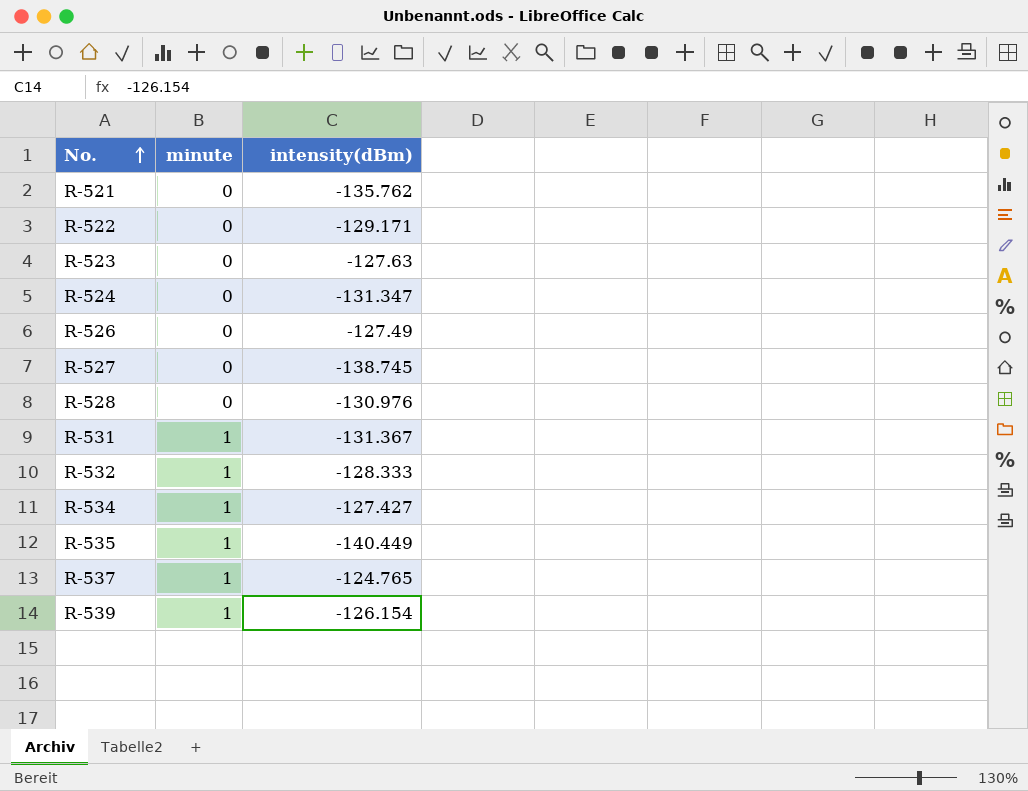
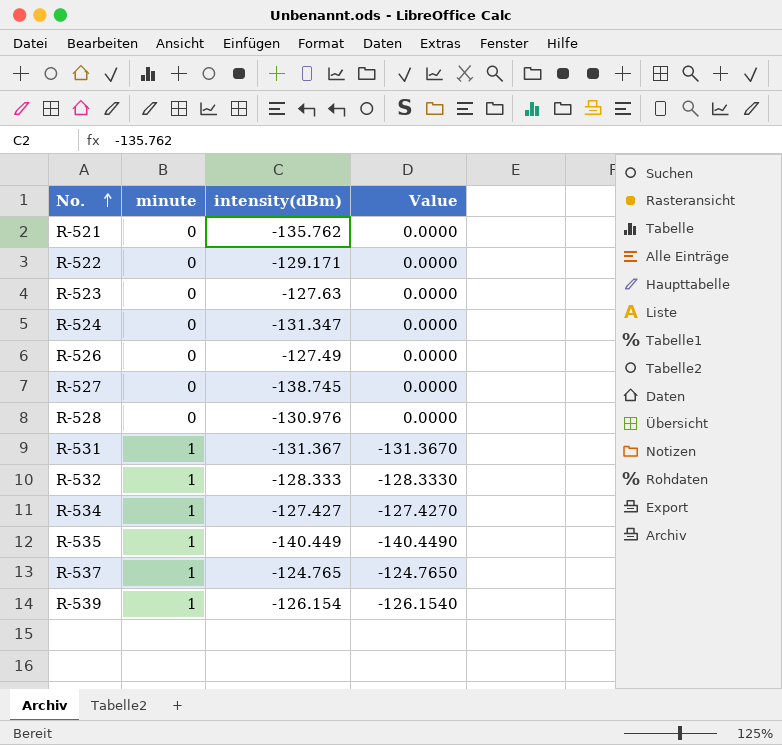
column Value | formula: none -> [minute] * [intensity(dBm)]

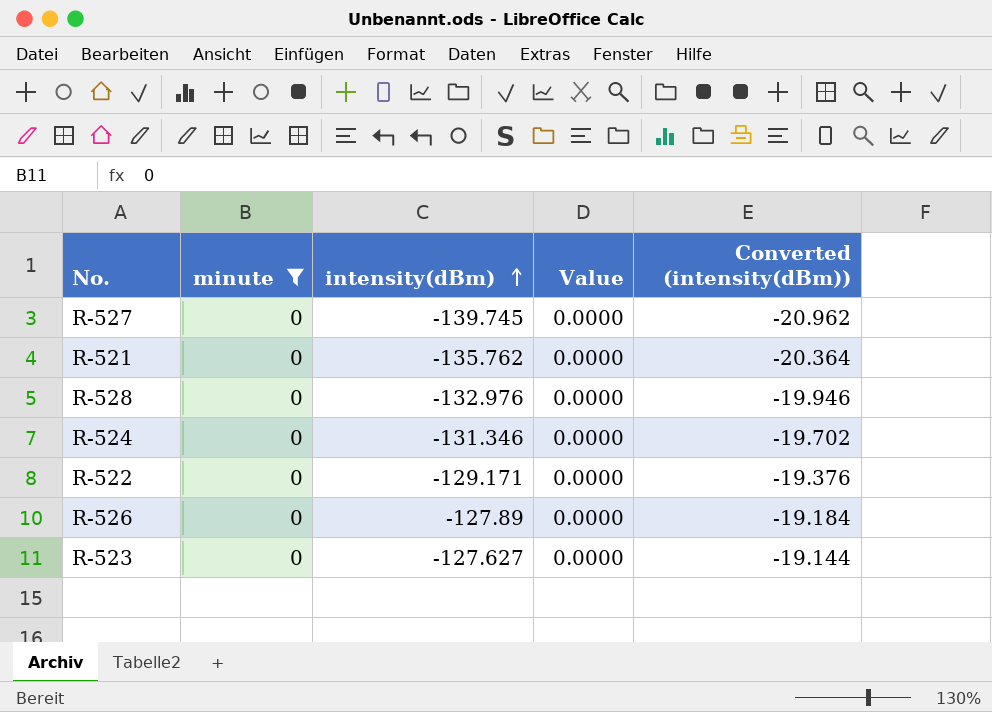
filter: none -> minute = 0
row order: No. ascending -> intensity(dBm) ascending
column Converted (intensity(dBm)) | formula: none -> [intensity(dBm)] * 0.15
R-527 | intensity(dBm): -138.745 -> -139.745
R-528 | intensity(dBm): -130.976 -> -132.976
R-524 | intensity(dBm): -131.347 -> -131.346
R-526 | intensity(dBm): -127.49 -> -127.89
R-523 | intensity(dBm): -127.63 -> -127.627

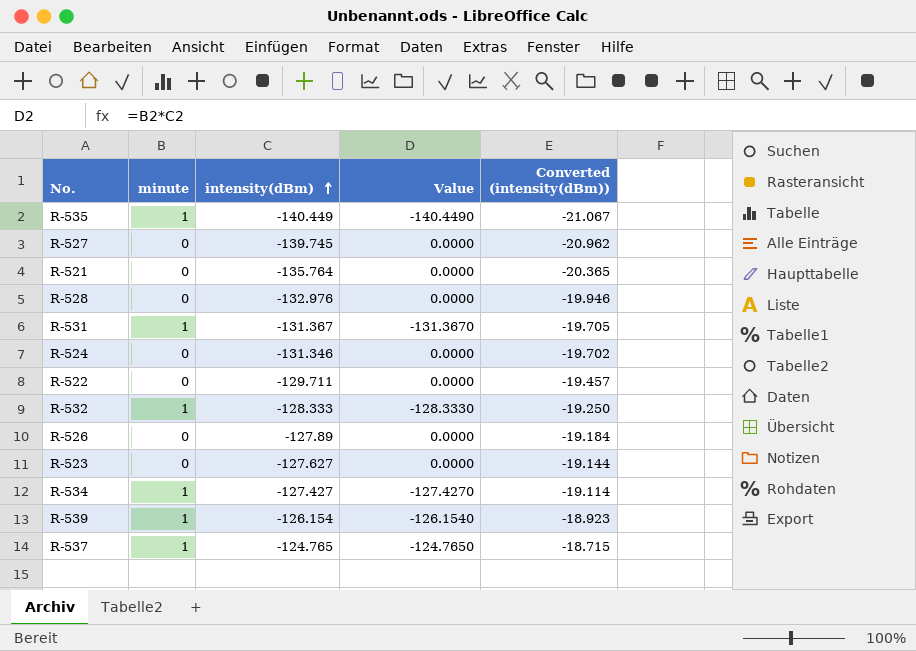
filter: minute = 0 -> none
R-521 | intensity(dBm): -135.762 -> -135.764
R-521 | Converted (intensity(dBm)): -20.364 -> -20.365
R-522 | intensity(dBm): -129.171 -> -129.711
R-522 | Converted (intensity(dBm)): -19.376 -> -19.457

